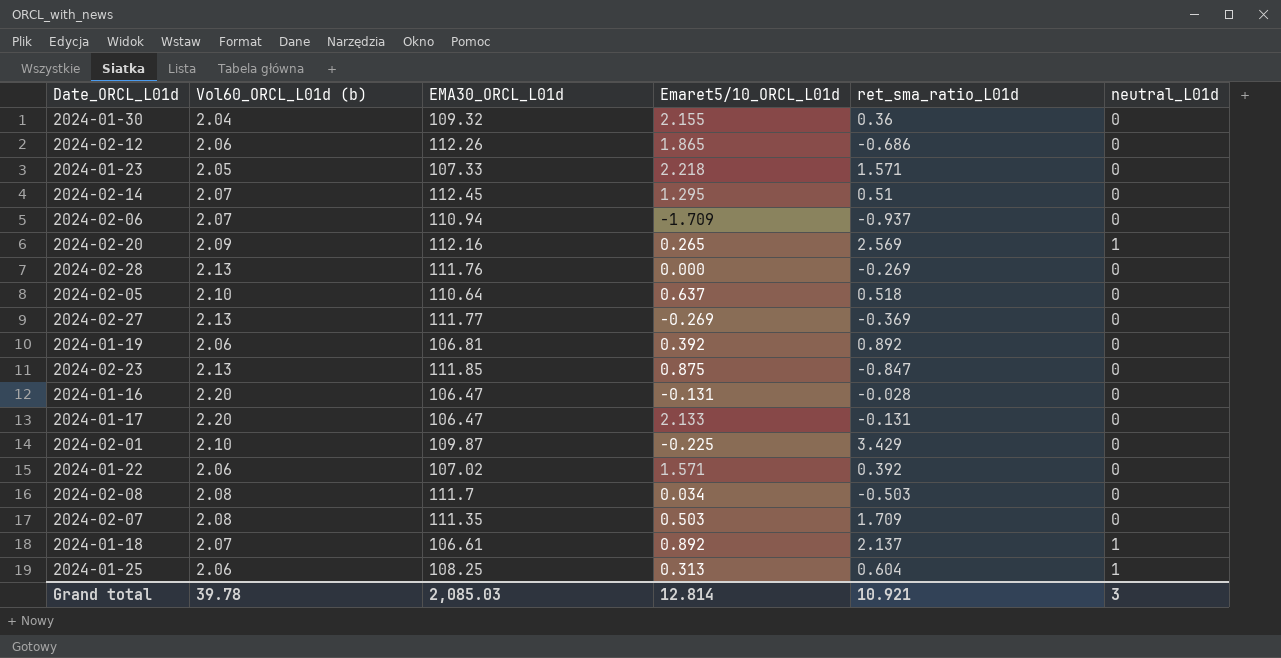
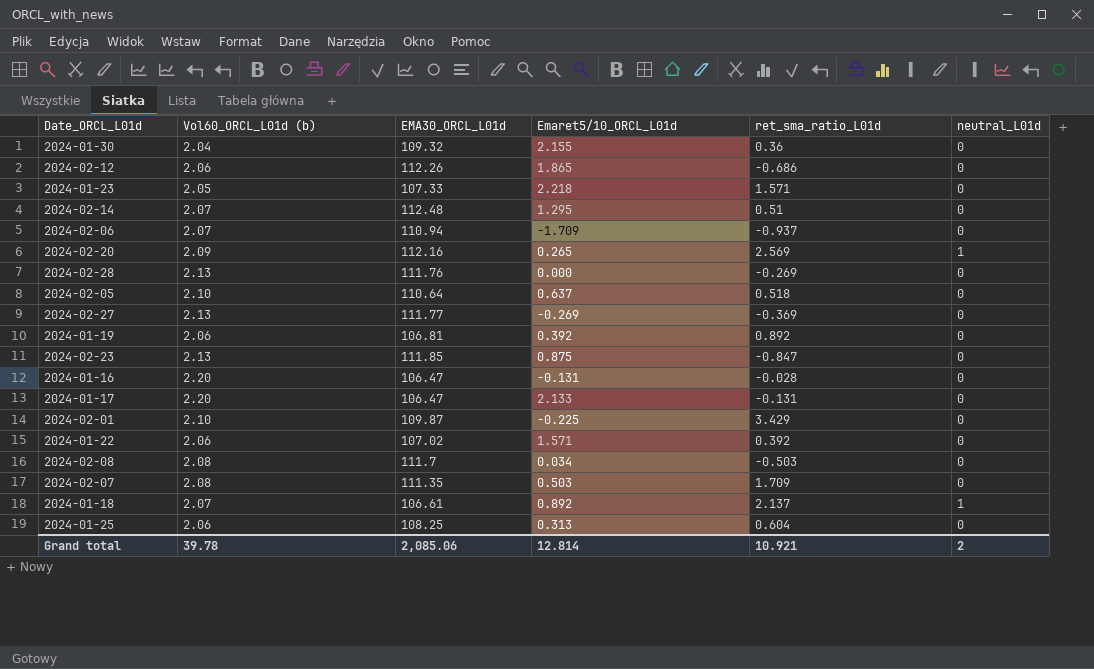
2024-02-14 | EMA30_ORCL_L01d: 112.45 -> 112.48
2024-01-25 | neutral_L01d: 1 -> 0
Grand total | EMA30_ORCL_L01d: 2,085.03 -> 2,085.06
Grand total | neutral_L01d: 3 -> 2

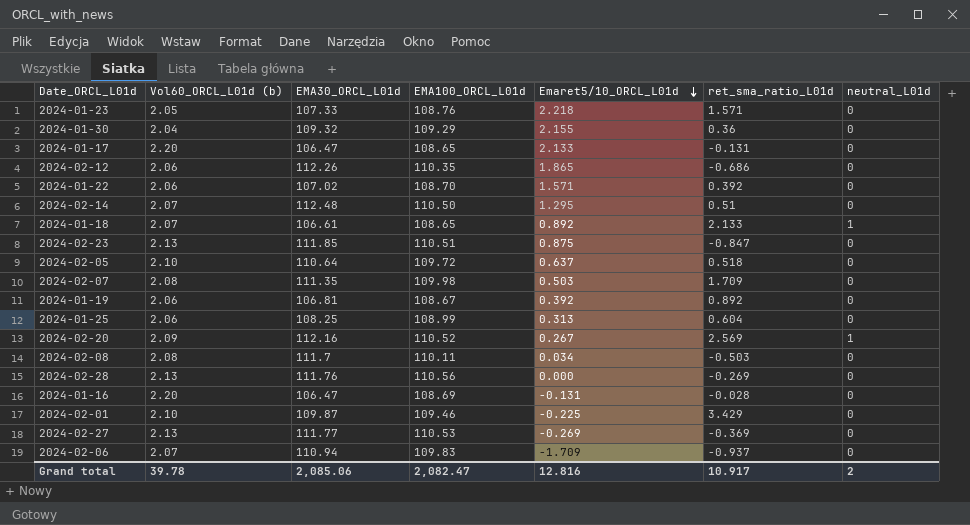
row order: none -> Emaret5/10_ORCL_L01d descending
column EMA100_ORCL_L01d | position: none -> 4
2024-01-18 | ret_sma_ratio_L01d: 2.137 -> 2.133
2024-02-20 | Emaret5/10_ORCL_L01d: 0.265 -> 0.267
Grand total | Emaret5/10_ORCL_L01d: 12.814 -> 12.816
Grand total | ret_sma_ratio_L01d: 10.921 -> 10.917

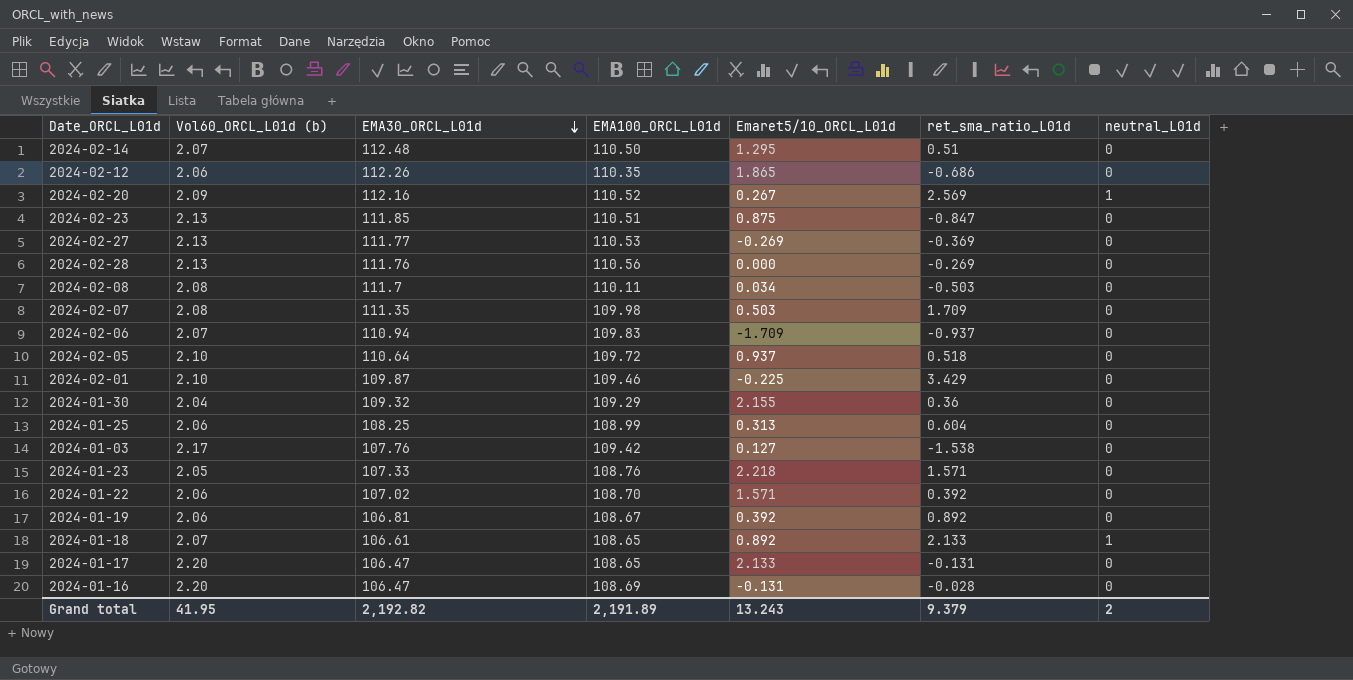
row order: Emaret5/10_ORCL_L01d descending -> EMA30_ORCL_L01d descending
2024-02-05 | Emaret5/10_ORCL_L01d: 0.637 -> 0.937
row 2024-01-03: none -> 2.17 | 107.76 | 109.42 | 0.127 | -1.538 | 0
Grand total | Vol60_ORCL_L01d (b): 39.78 -> 41.95
Grand total | EMA30_ORCL_L01d: 2,085.06 -> 2,192.82
Grand total | EMA100_ORCL_L01d: 2,082.47 -> 2,191.89
Grand total | Emaret5/10_ORCL_L01d: 12.816 -> 13.243
Grand total | ret_sma_ratio_L01d: 10.917 -> 9.379

